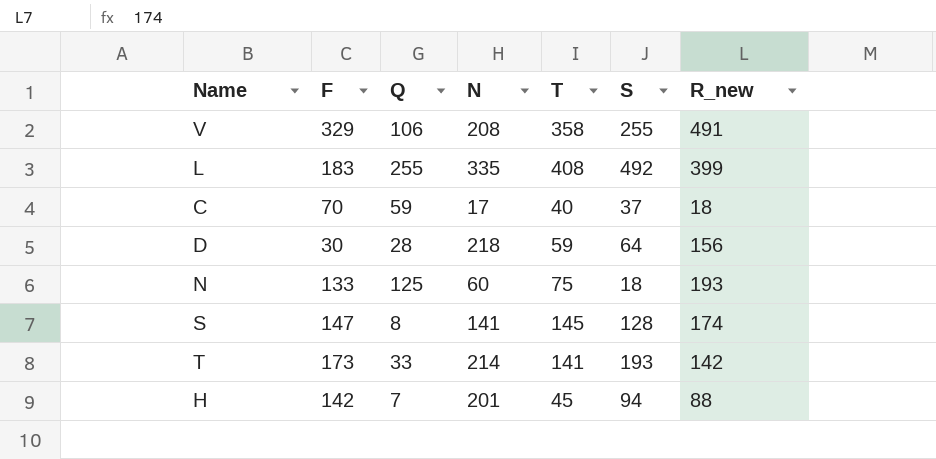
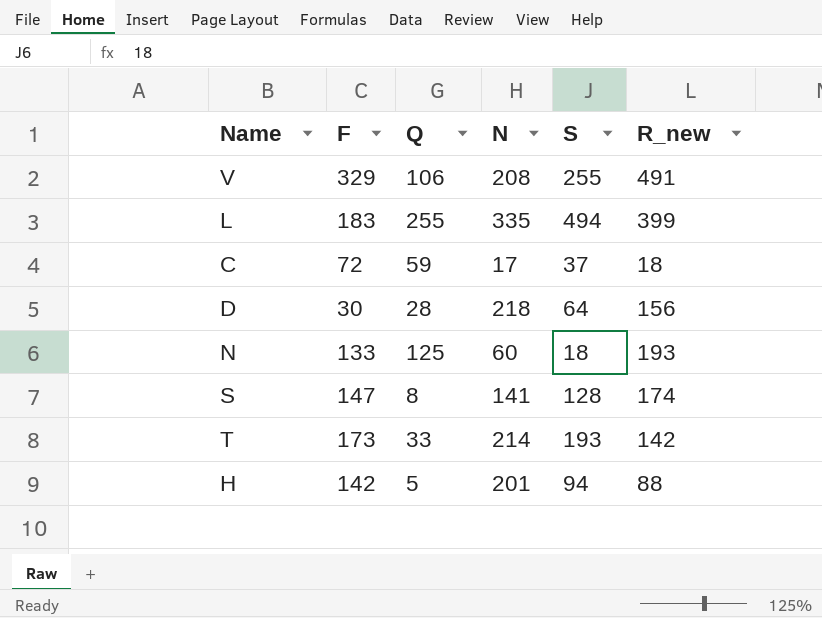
column T | position: 5 -> none
L | S: 492 -> 494
C | F: 70 -> 72
H | Q: 7 -> 5

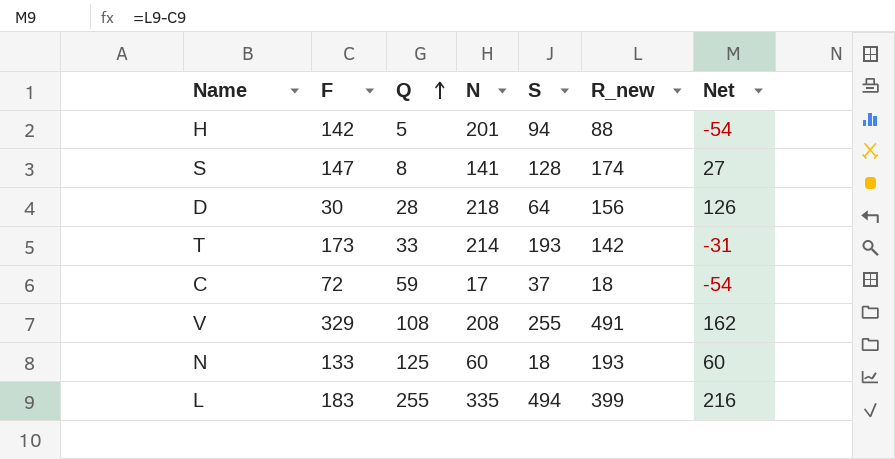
row order: none -> Q ascending
column Net | formula: none -> [R_new] - [F]
V | Q: 106 -> 108

